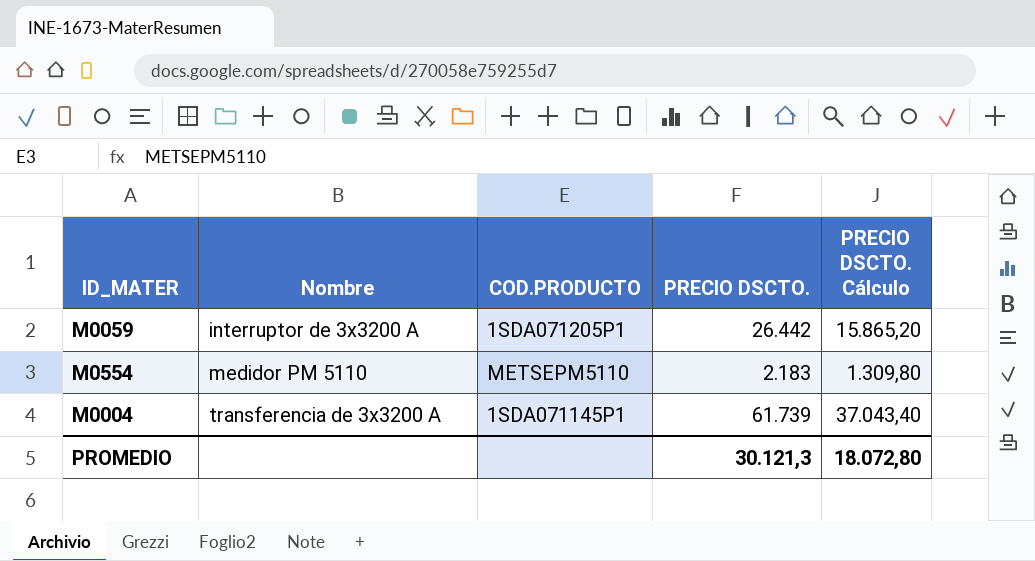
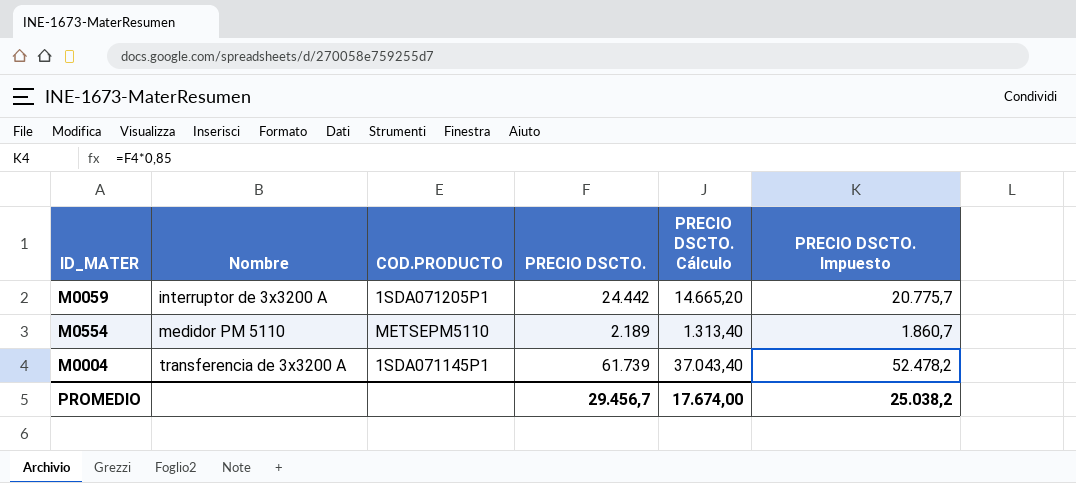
column PRECIO DSCTO. Impuesto | formula: none -> [PRECIO DSCTO.] * 0,85
M0059 | PRECIO DSCTO.: 26.442 -> 24.442
M0059 | PRECIO DSCTO. Cálculo: 15.865,20 -> 14.665,20
M0554 | PRECIO DSCTO.: 2.183 -> 2.189
M0554 | PRECIO DSCTO. Cálculo: 1.309,80 -> 1.313,40
PROMEDIO | PRECIO DSCTO.: 30.121,3 -> 29.456,7
PROMEDIO | PRECIO DSCTO. Cálculo: 18.072,80 -> 17.674,00

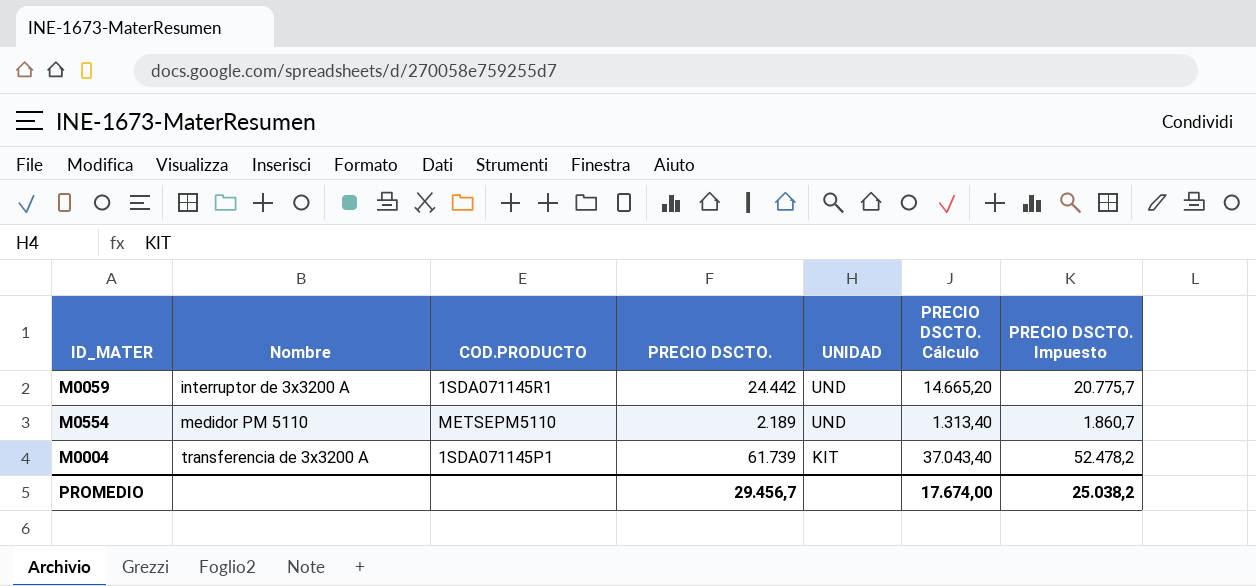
column UNIDAD | position: none -> 5
M0059 | COD.PRODUCTO: 1SDA071205P1 -> 1SDA071145R1

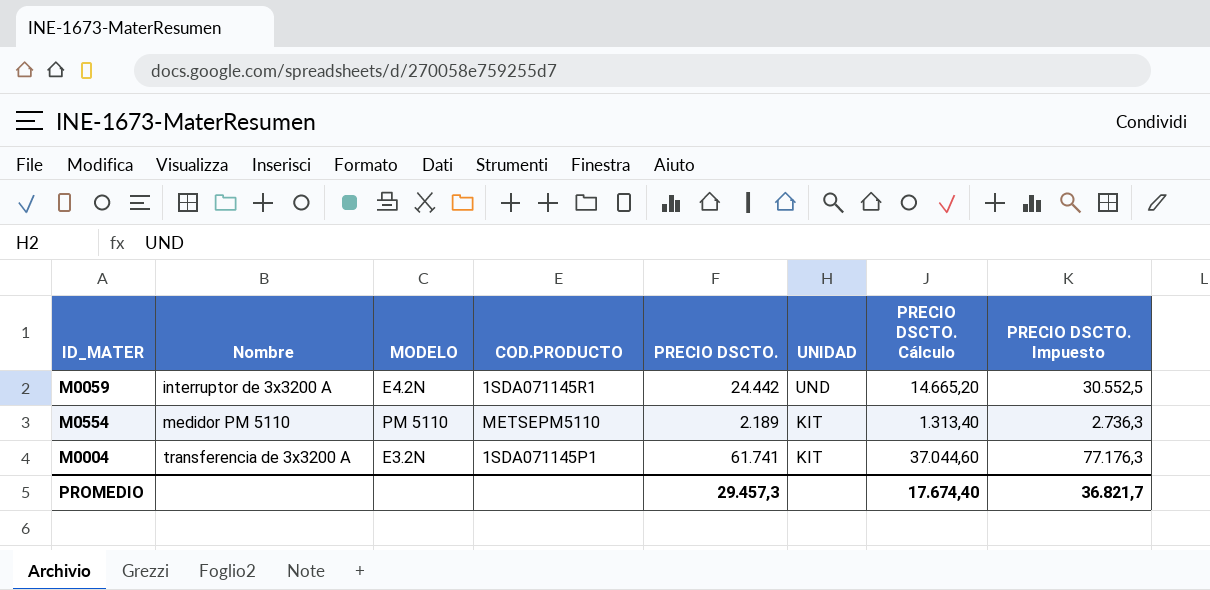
column MODELO | position: none -> 3
column PRECIO DSCTO. Impuesto | formula: [PRECIO DSCTO.] * 0,85 -> [PRECIO DSCTO.] * 1,25
M0554 | UNIDAD: UND -> KIT
M0004 | PRECIO DSCTO.: 61.739 -> 61.741
M0004 | PRECIO DSCTO. Cálculo: 37.043,40 -> 37.044,60
PROMEDIO | PRECIO DSCTO.: 29.456,7 -> 29.457,3
PROMEDIO | PRECIO DSCTO. Cálculo: 17.674,00 -> 17.674,40
PROMEDIO | PRECIO DSCTO. Impuesto: 25.038,2 -> 36.821,7

